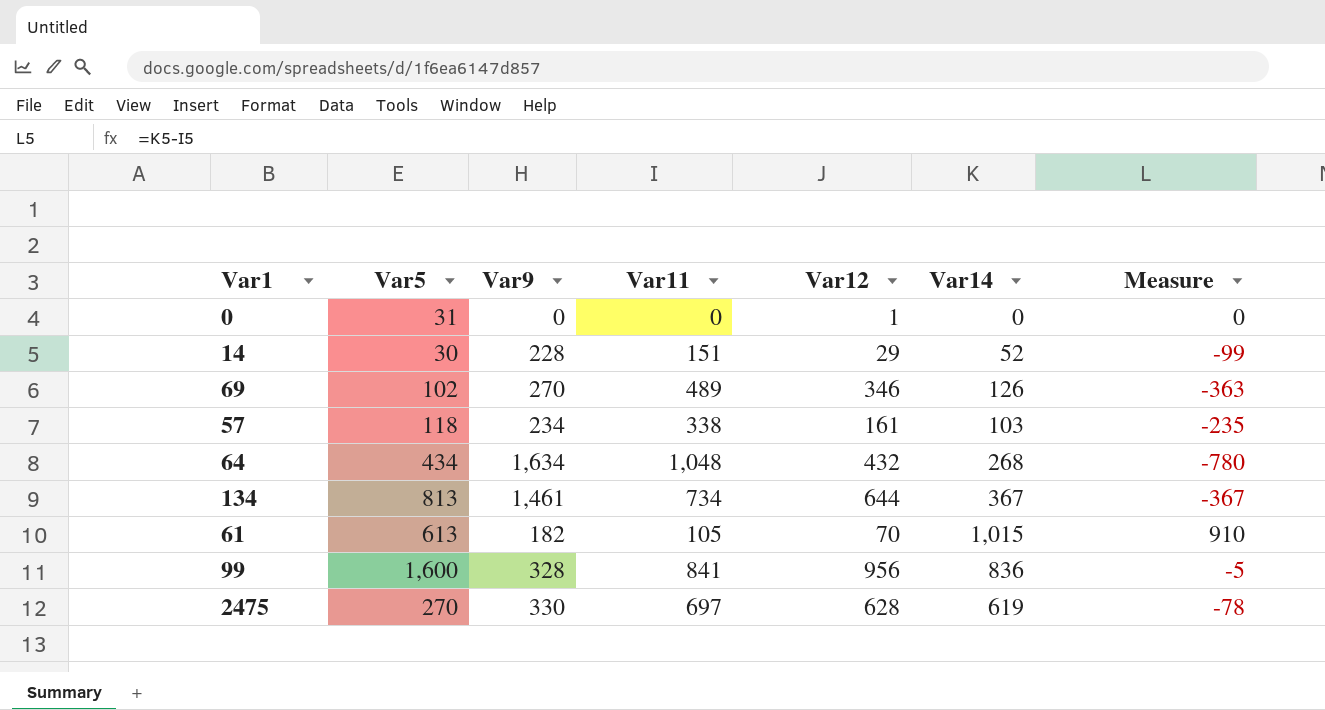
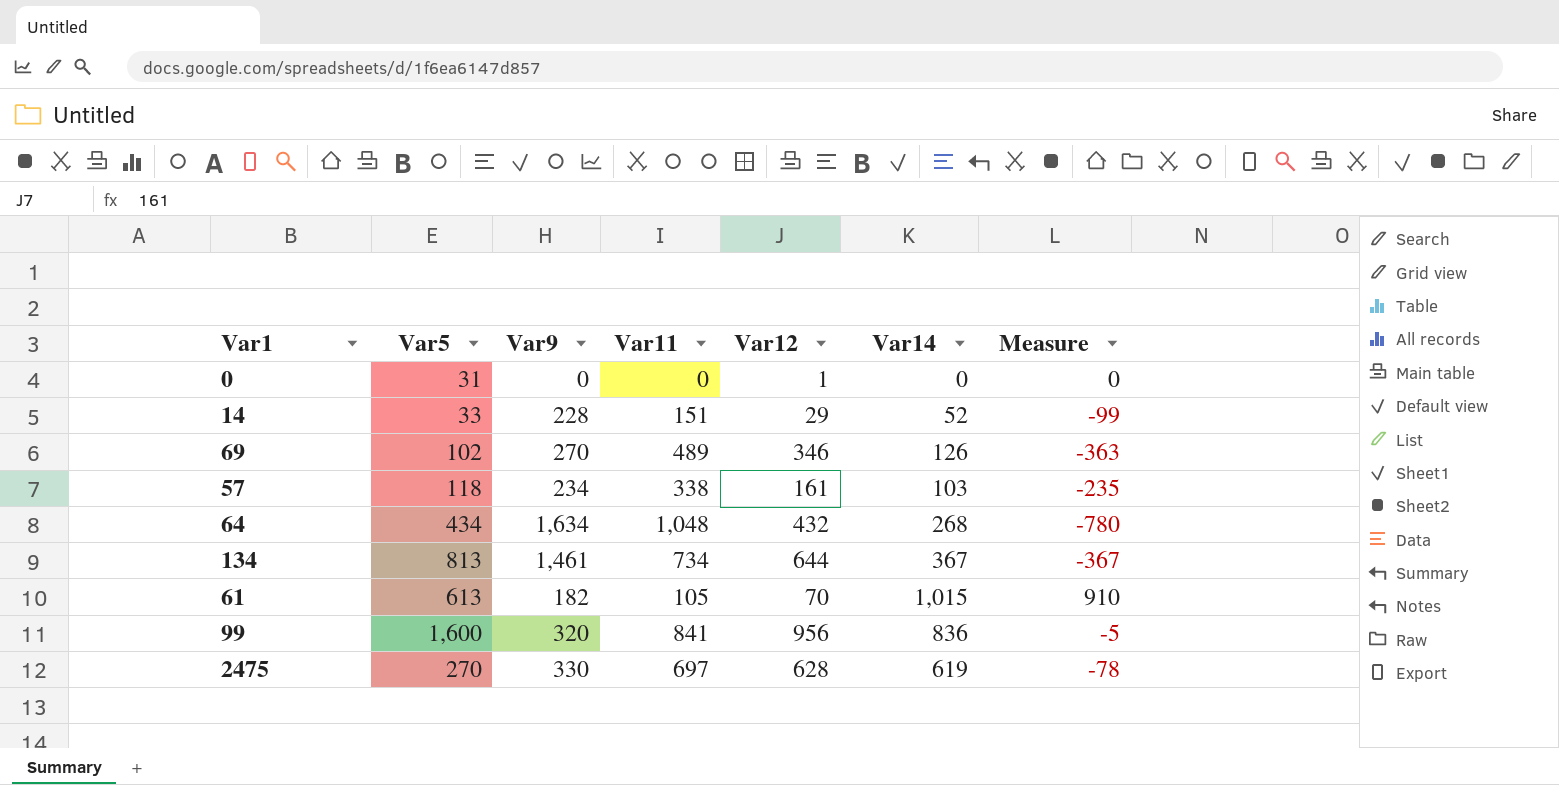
14 | Var5: 30 -> 33
99 | Var9: 328 -> 320

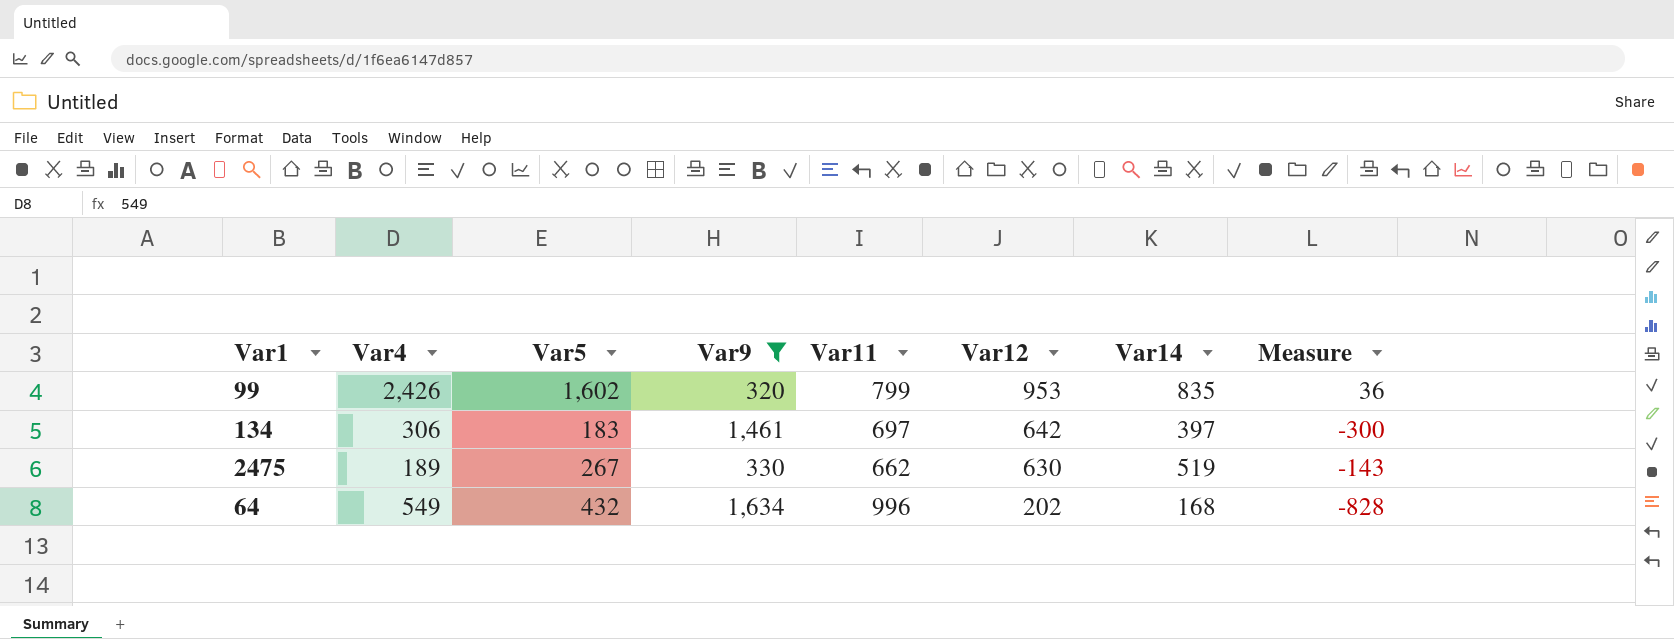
filter: none -> Var9 >= 320
row order: none -> Var12 descending
column Var4 | position: none -> 2
99 | Var5: 1,600 -> 1,602
99 | Var11: 841 -> 799
99 | Var12: 956 -> 953
99 | Var14: 836 -> 835
99 | Measure: -5 -> 36
134 | Var5: 813 -> 183
134 | Var11: 734 -> 697
134 | Var12: 644 -> 642
134 | Var14: 367 -> 397
134 | Measure: -367 -> -300
2475 | Var5: 270 -> 267
2475 | Var11: 697 -> 662
2475 | Var12: 628 -> 630
2475 | Var14: 619 -> 519
2475 | Measure: -78 -> -143
64 | Var5: 434 -> 432
64 | Var11: 1,048 -> 996
64 | Var12: 432 -> 202
64 | Var14: 268 -> 168
64 | Measure: -780 -> -828

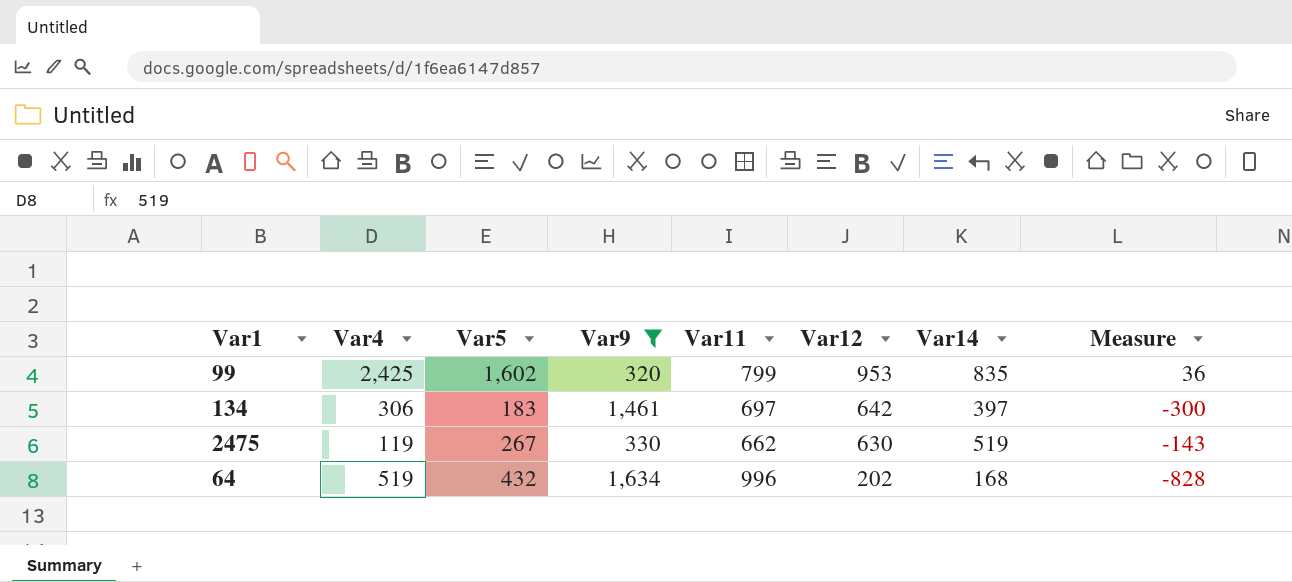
99 | Var4: 2,426 -> 2,425
2475 | Var4: 189 -> 119
64 | Var4: 549 -> 519

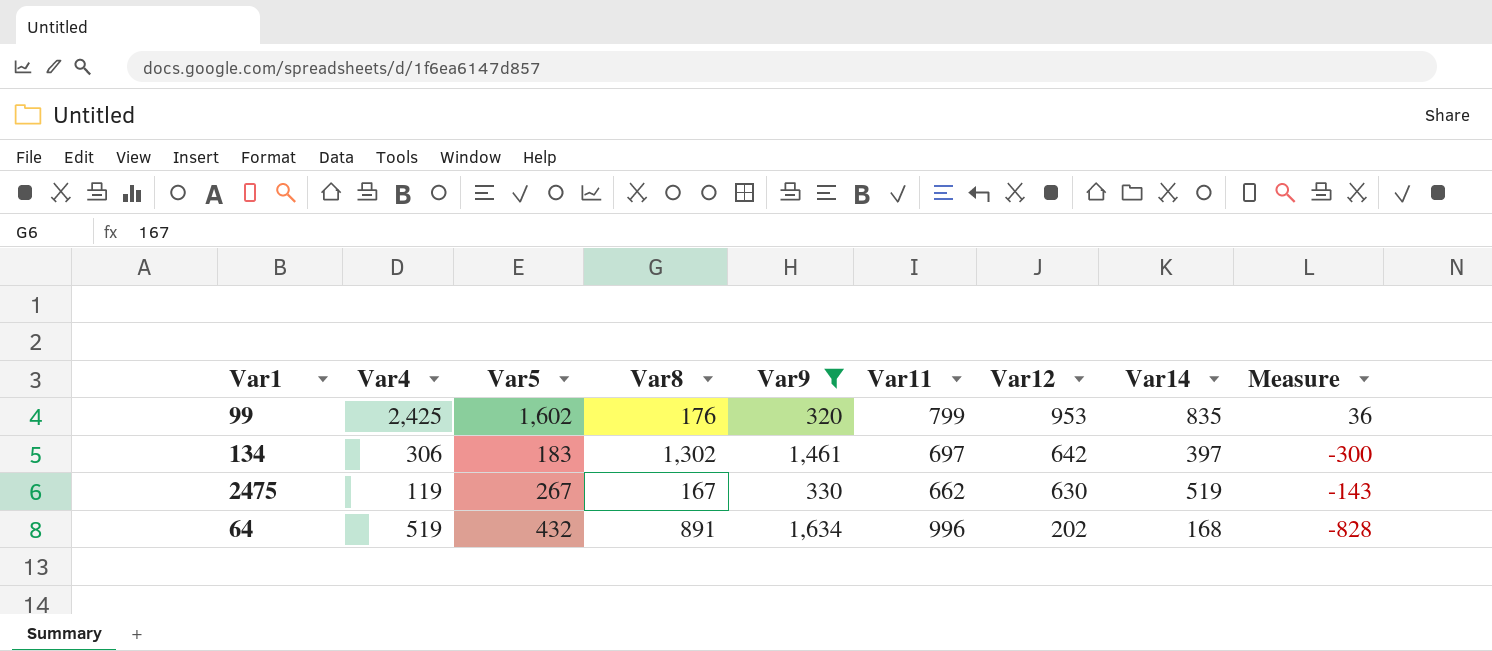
column Var8 | position: none -> 4

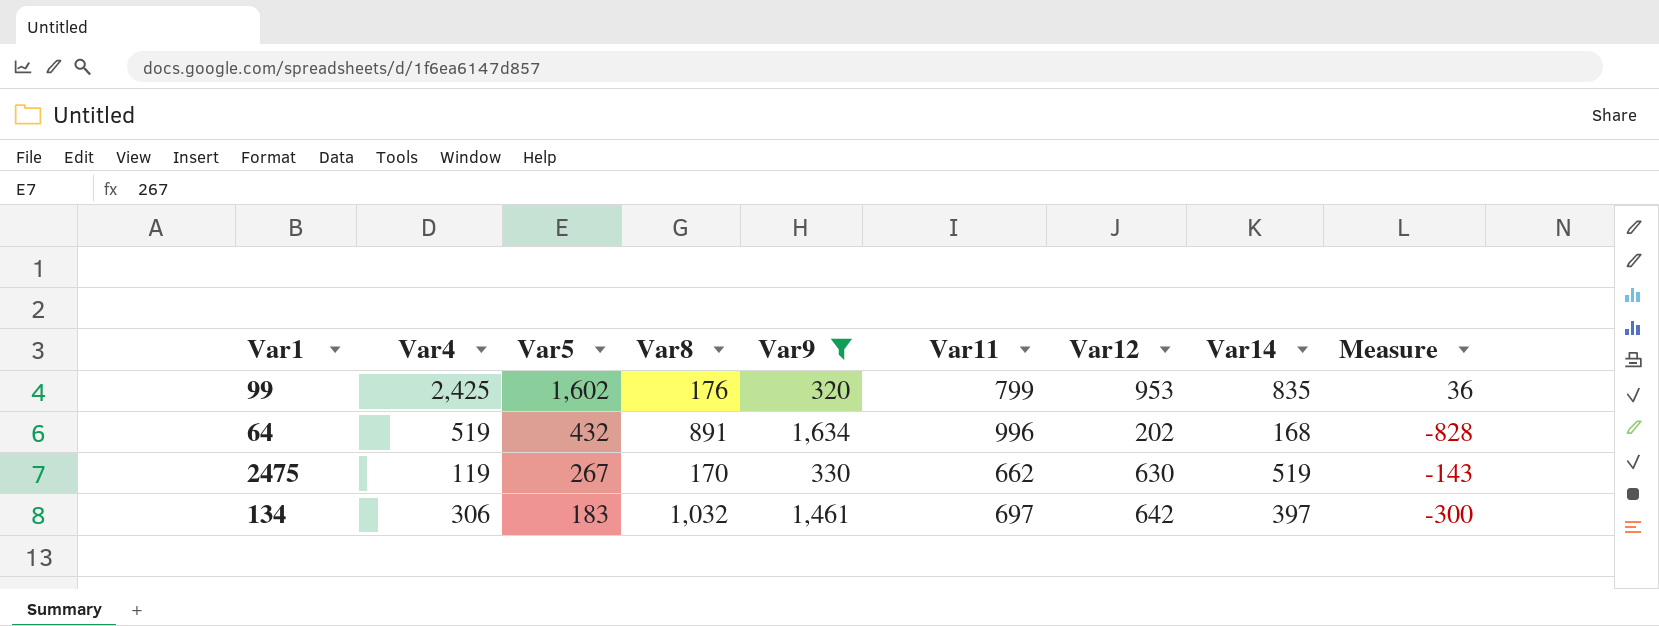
row order: Var12 descending -> Var5 descending
2475 | Var8: 167 -> 170
134 | Var8: 1,302 -> 1,032

